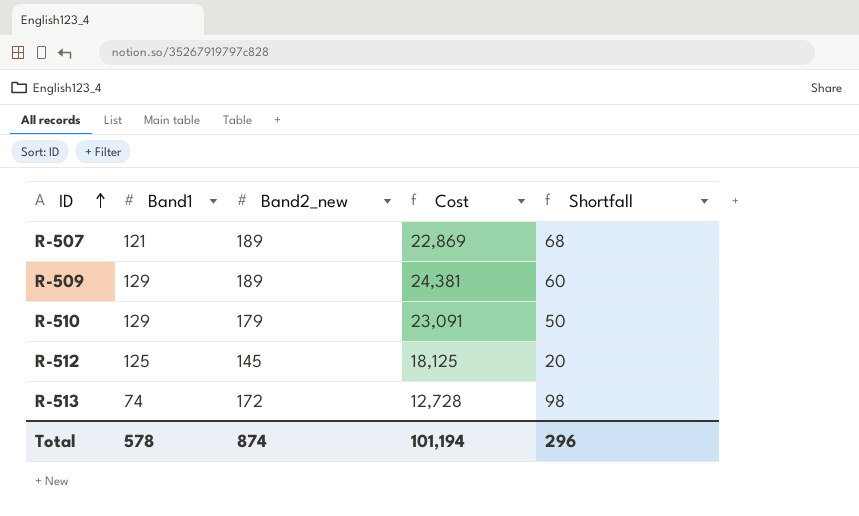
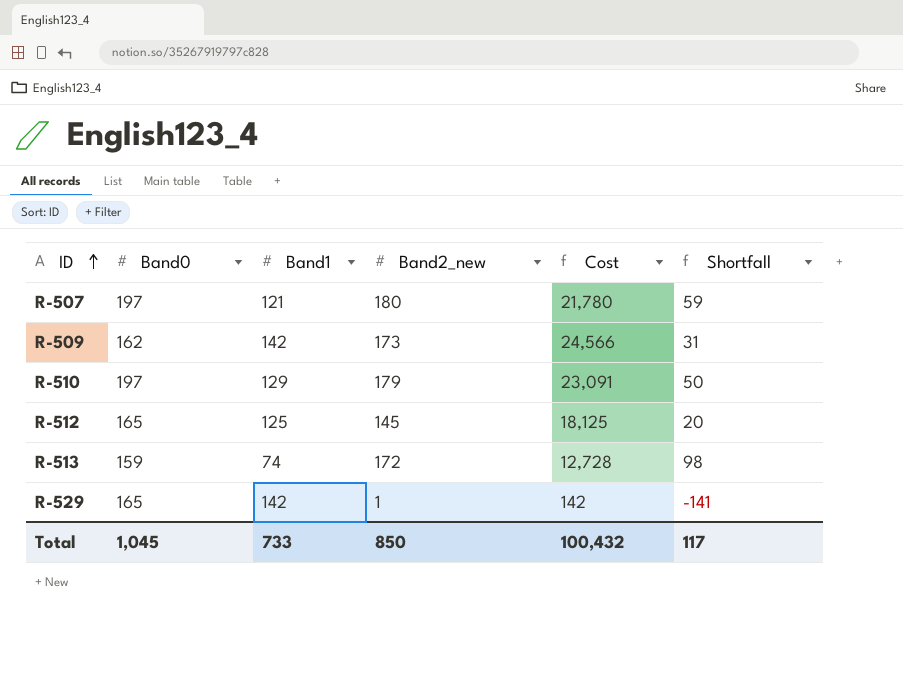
column Band0 | position: none -> 2
R-507 | Band2_new: 189 -> 180
R-507 | Cost: 22,869 -> 21,780
R-507 | Shortfall: 68 -> 59
R-509 | Band1: 129 -> 142
R-509 | Band2_new: 189 -> 173
R-509 | Cost: 24,381 -> 24,566
R-509 | Shortfall: 60 -> 31
row R-529: none -> 165 | 142 | 1 | 142 | -141
Total | Band1: 578 -> 733
Total | Band2_new: 874 -> 850
Total | Cost: 101,194 -> 100,432
Total | Shortfall: 296 -> 117

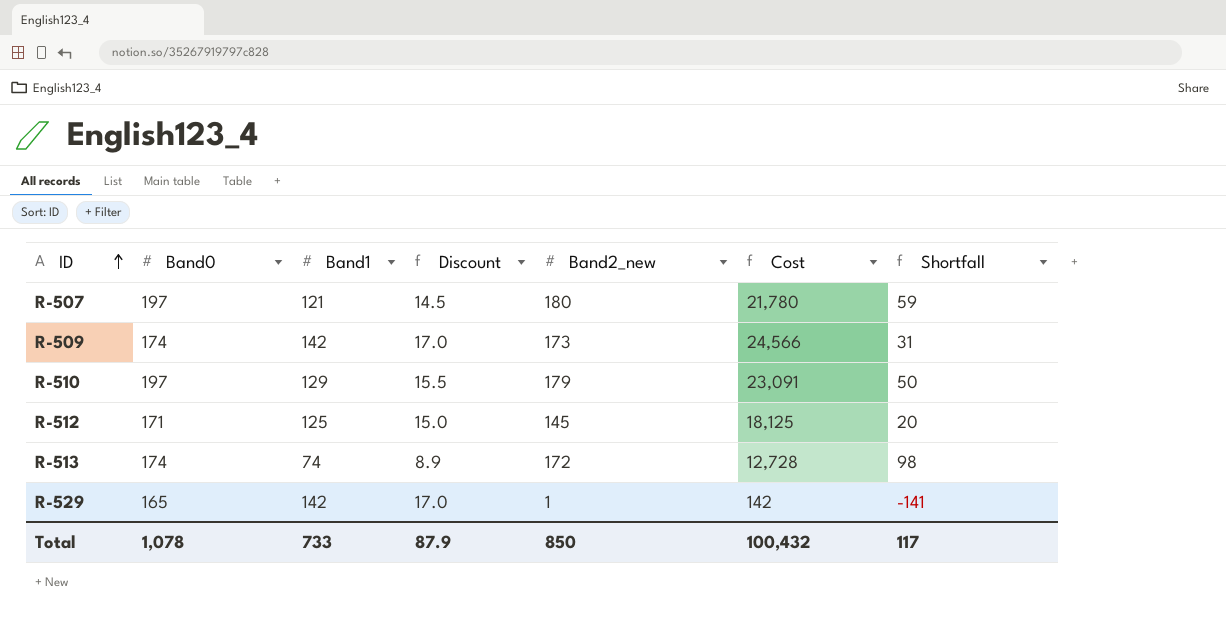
column Discount | formula: none -> [Band1] * 0.12
R-509 | Band0: 162 -> 174
R-512 | Band0: 165 -> 171
R-513 | Band0: 159 -> 174
Total | Band0: 1,045 -> 1,078

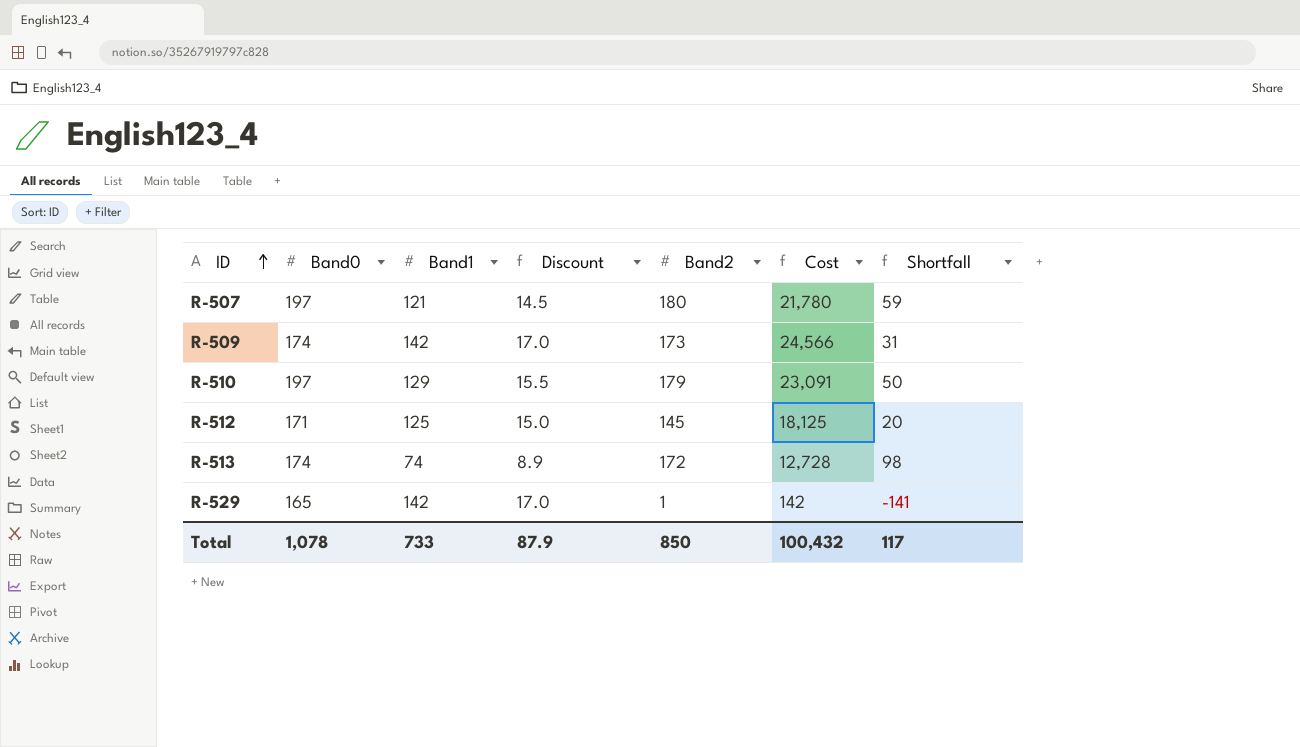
column name: Band2_new -> Band2

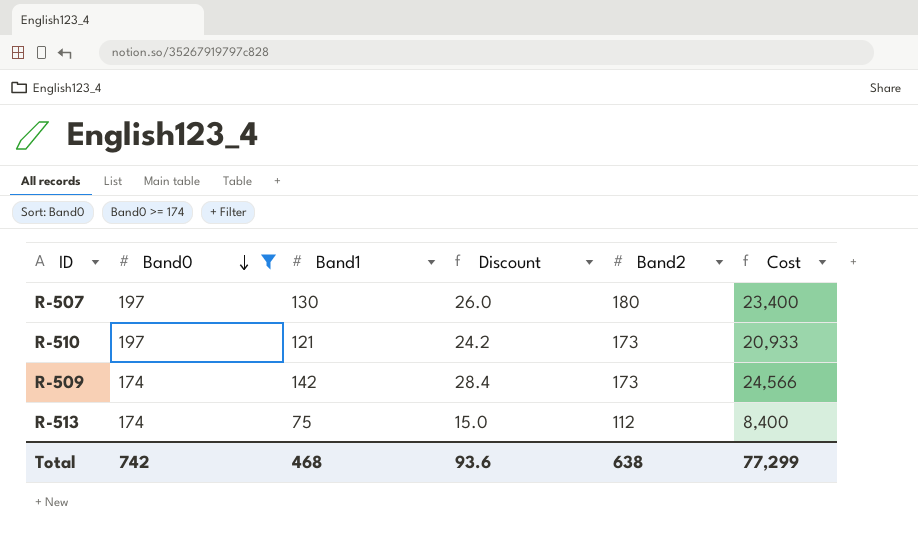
filter: none -> Band0 >= 174
row order: ID ascending -> Band0 descending
column Shortfall | formula: [Band2] - [Band1] -> none
column Discount | formula: [Band1] * 0.12 -> [Band1] * 0.2
R-507 | Band1: 121 -> 130
R-507 | Cost: 21,780 -> 23,400
R-510 | Band1: 129 -> 121
R-510 | Band2: 179 -> 173
R-510 | Cost: 23,091 -> 20,933
R-513 | Band1: 74 -> 75
R-513 | Band2: 172 -> 112
R-513 | Cost: 12,728 -> 8,400
Total | Band0: 1,078 -> 742
Total | Band1: 733 -> 468
Total | Discount: 87.9 -> 93.6
Total | Band2: 850 -> 638
Total | Cost: 100,432 -> 77,299

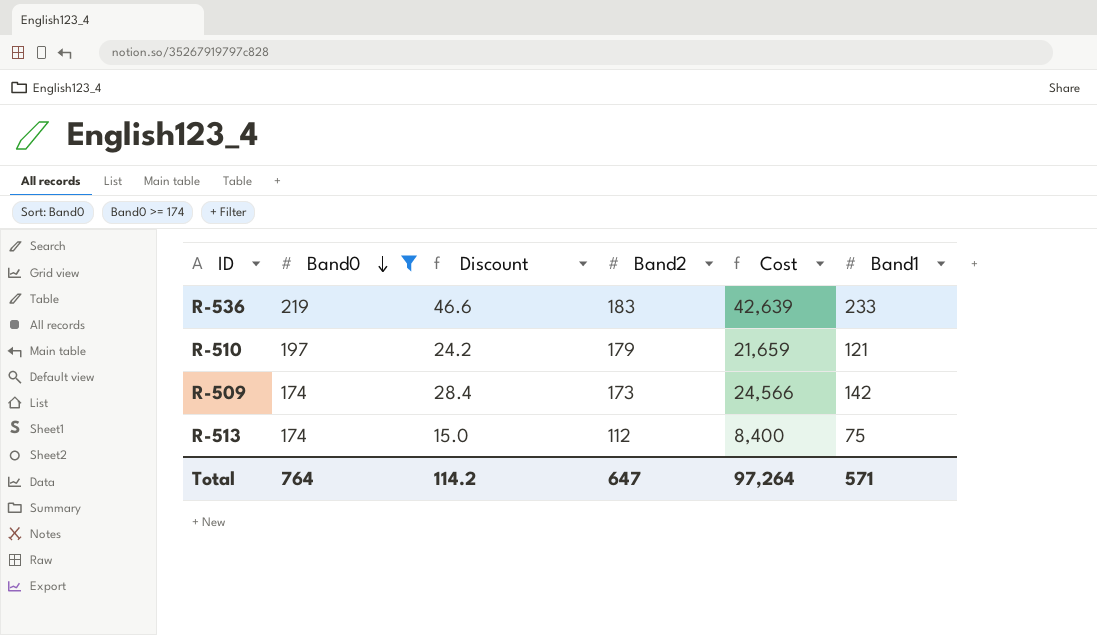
column Band1 | position: 3 -> 6
row R-507: 197 | 130 | 26.0 | 180 | 23,400 -> none
row R-536: none -> 219 | 46.6 | 183 | 42,639 | 233
R-510 | Band2: 173 -> 179
R-510 | Cost: 20,933 -> 21,659
Total | Band0: 742 -> 764
Total | Discount: 93.6 -> 114.2
Total | Band2: 638 -> 647
Total | Cost: 77,299 -> 97,264
Total | Band1: 468 -> 571

